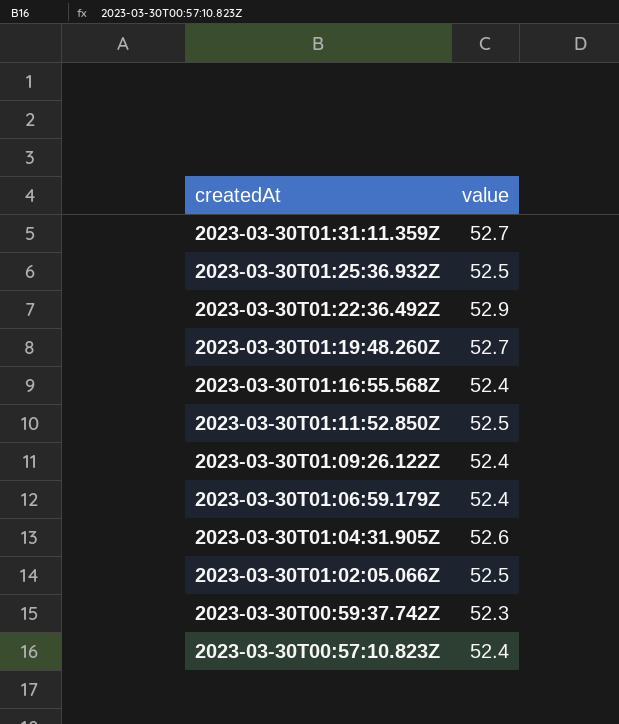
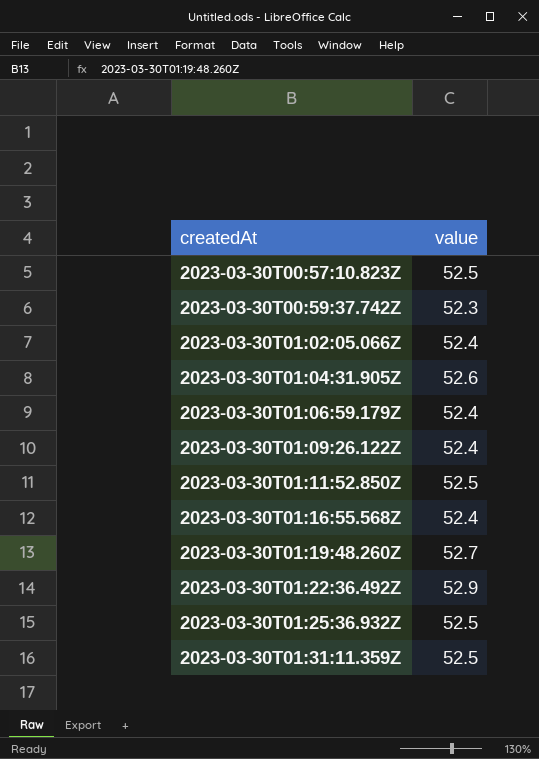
row order: createdAt descending -> createdAt ascending
2023-03-30T00:57:10.823Z | value: 52.4 -> 52.5
2023-03-30T01:02:05.066Z | value: 52.5 -> 52.4
2023-03-30T01:31:11.359Z | value: 52.7 -> 52.5

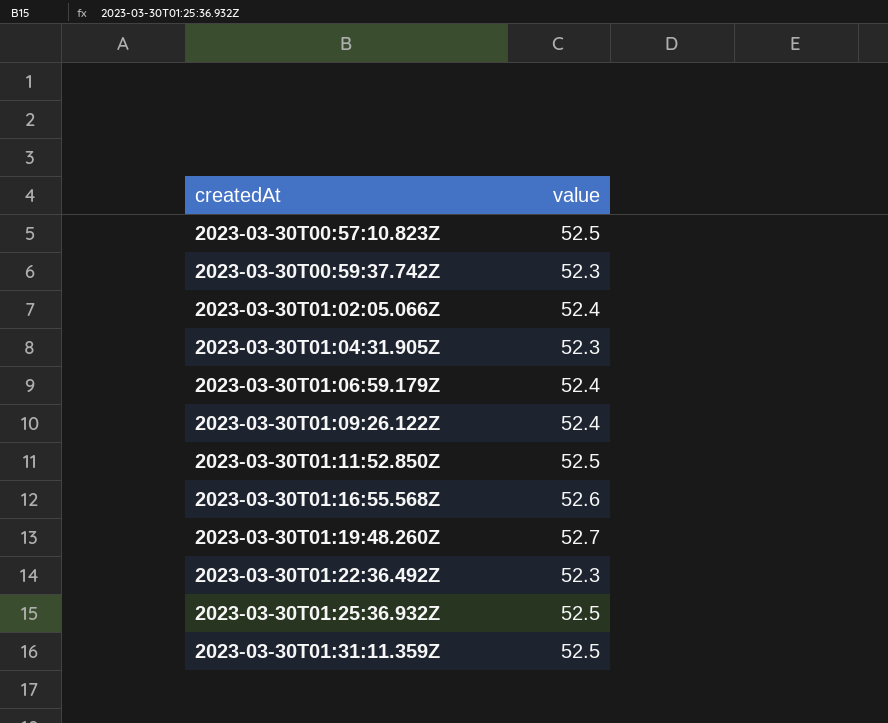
2023-03-30T01:04:31.905Z | value: 52.6 -> 52.3
2023-03-30T01:16:55.568Z | value: 52.4 -> 52.6
2023-03-30T01:22:36.492Z | value: 52.9 -> 52.3

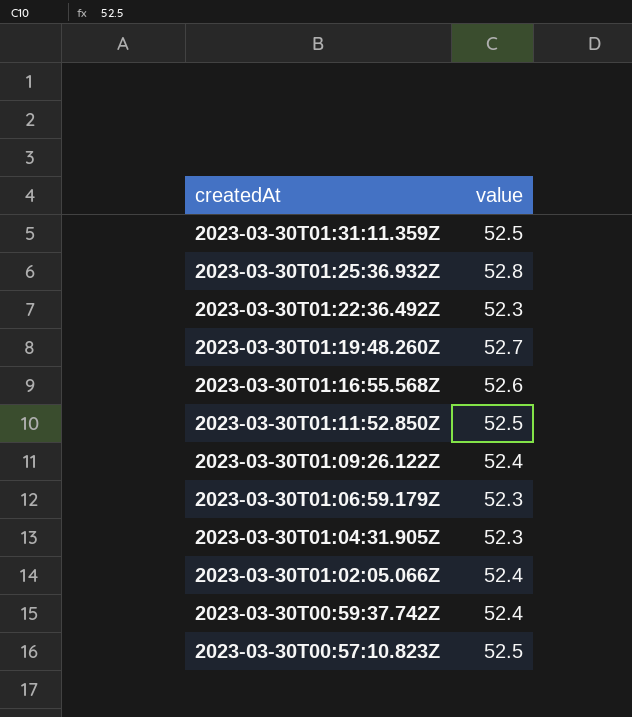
row order: createdAt ascending -> createdAt descending
2023-03-30T01:25:36.932Z | value: 52.5 -> 52.8
2023-03-30T01:06:59.179Z | value: 52.4 -> 52.3
2023-03-30T00:59:37.742Z | value: 52.3 -> 52.4

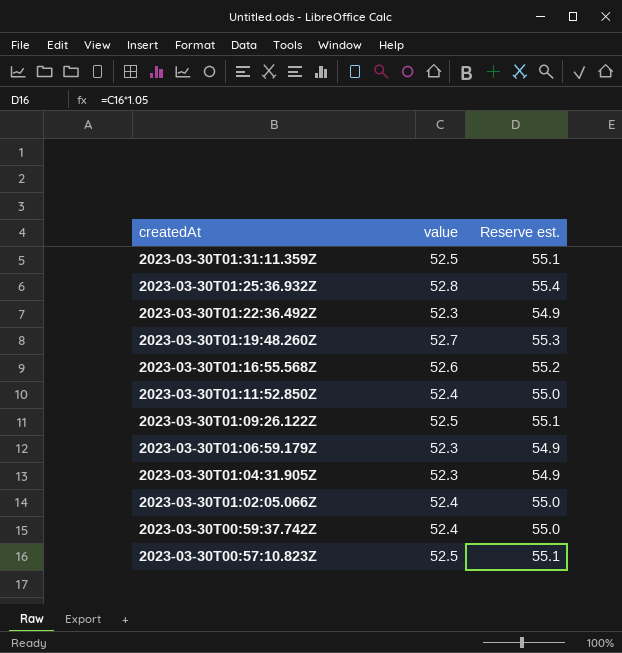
column Reserve est. | formula: none -> [value] * 1.05
2023-03-30T01:11:52.850Z | value: 52.5 -> 52.4
2023-03-30T01:09:26.122Z | value: 52.4 -> 52.5

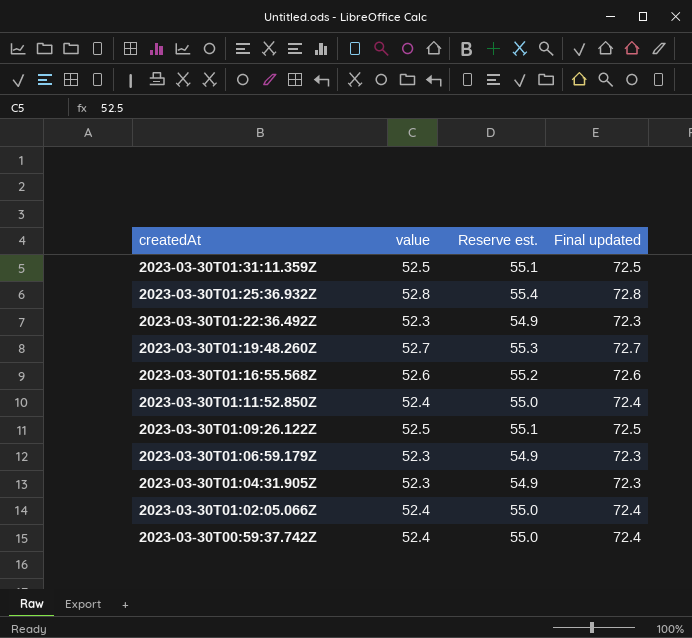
column Final updated | formula: none -> [value] + 20
row 2023-03-30T00:57:10.823Z: 52.5 | 55.1 -> none

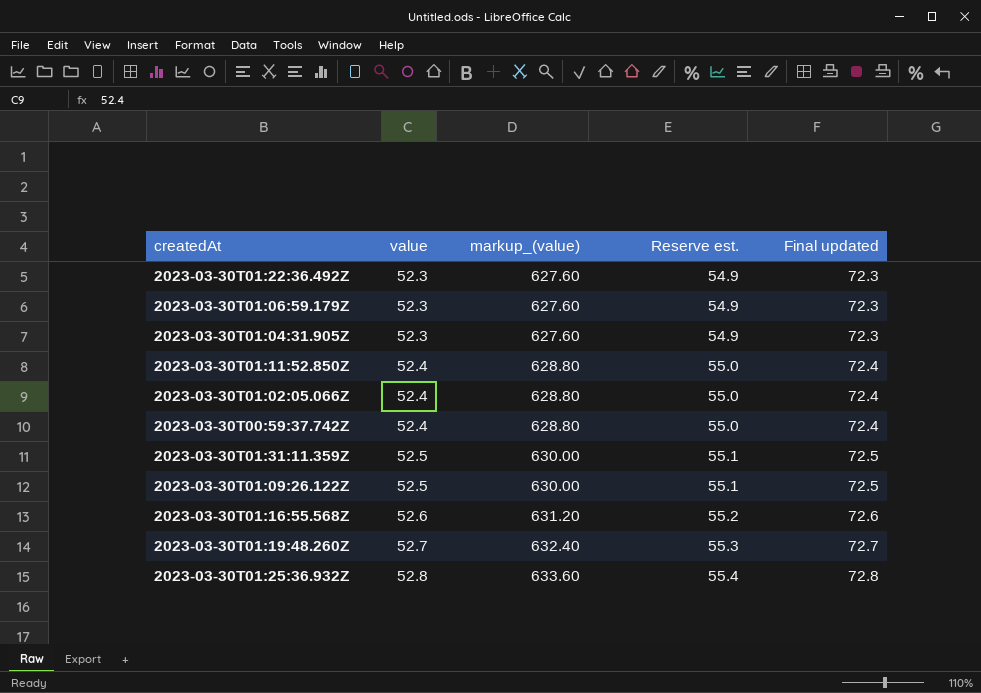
row order: createdAt descending -> value ascending
column markup_(value) | formula: none -> [value] * 12

